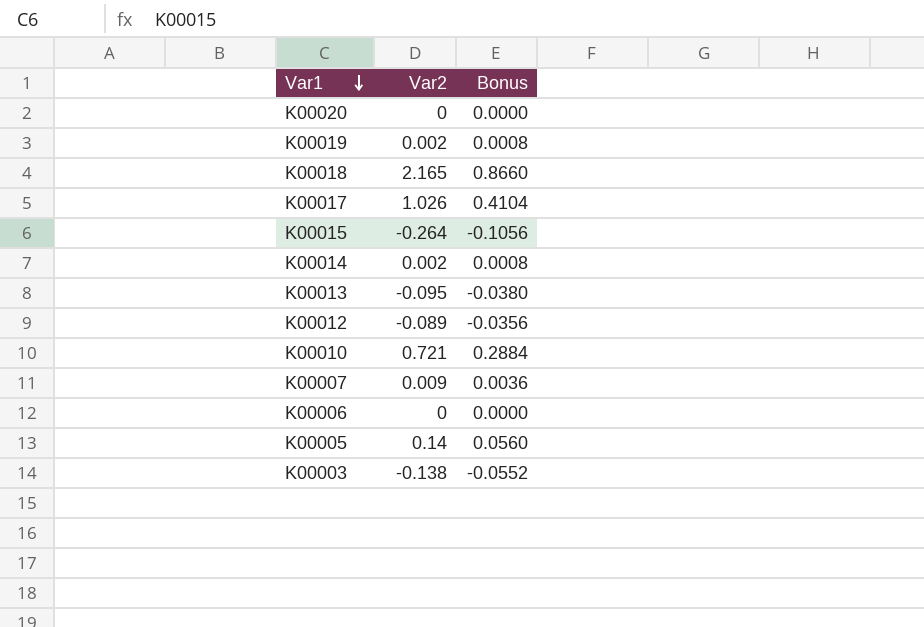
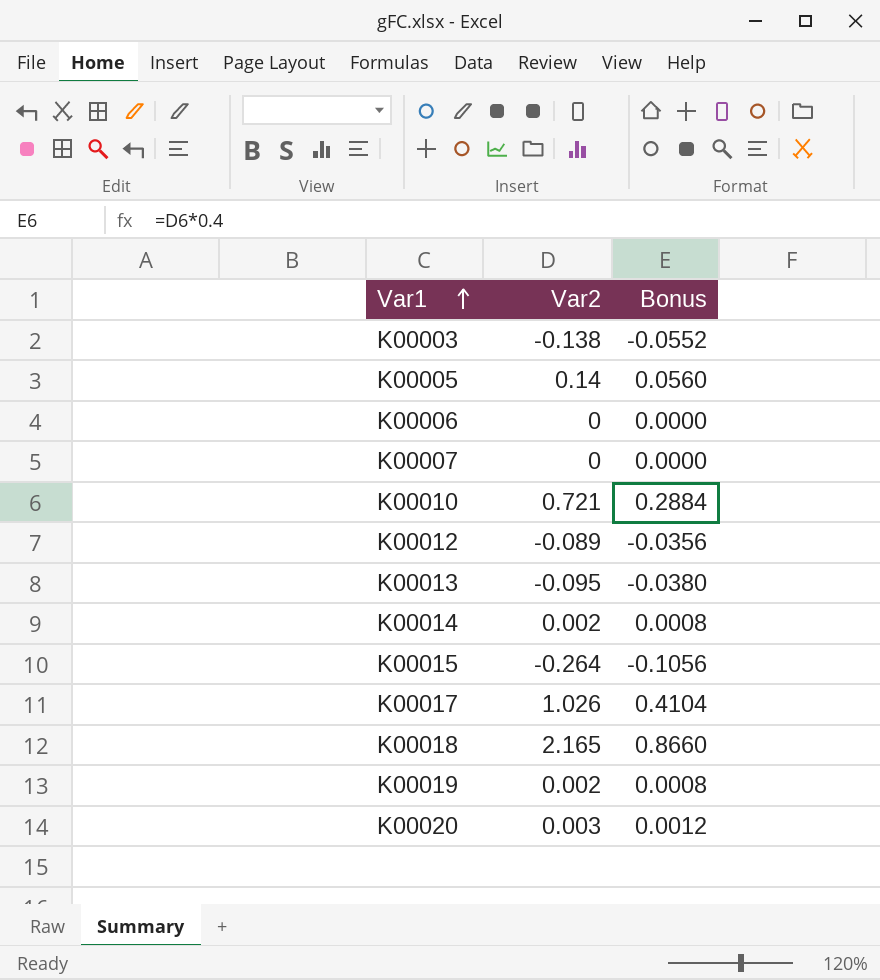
row order: Var1 descending -> Var1 ascending
K00007 | Var2: 0.009 -> 0
K00007 | Bonus: 0.0036 -> 0.0000
K00020 | Var2: 0 -> 0.003
K00020 | Bonus: 0.0000 -> 0.0012

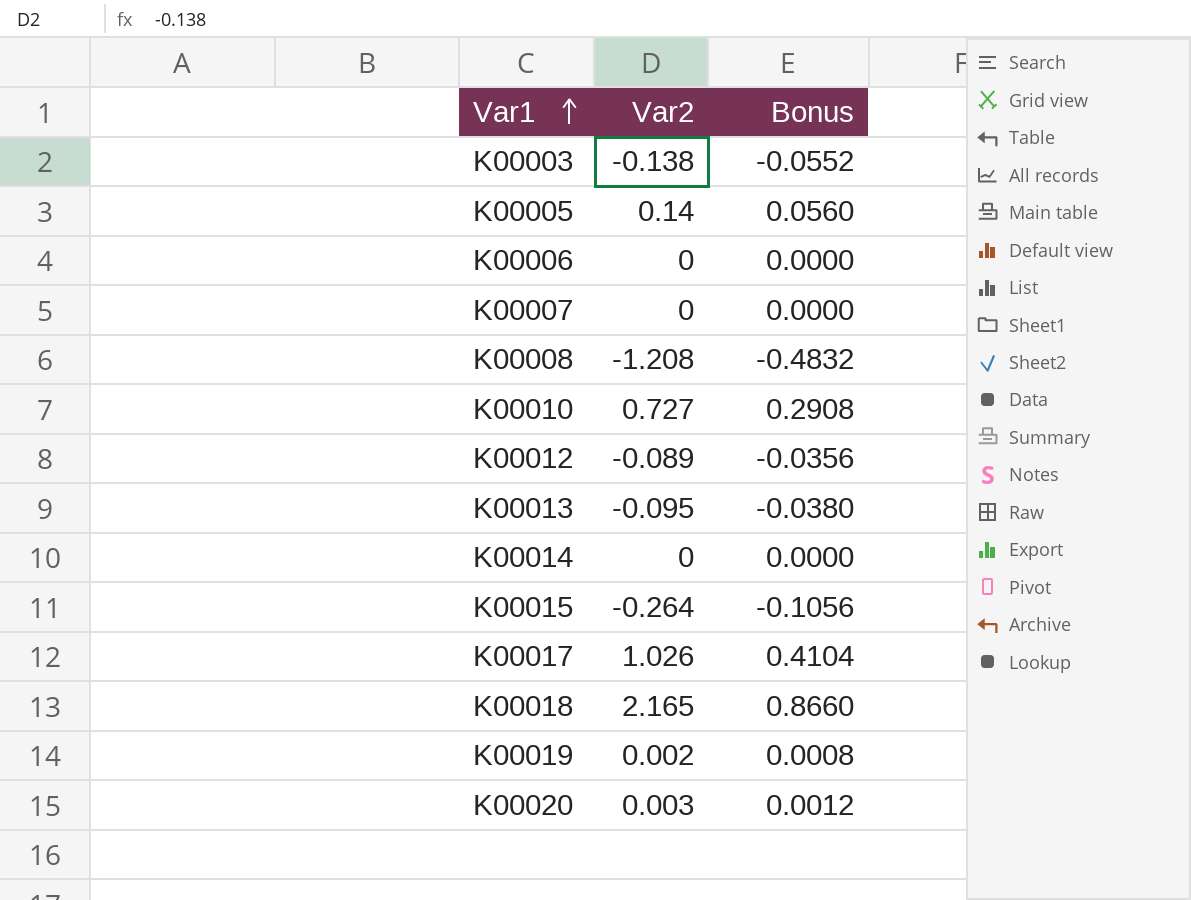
row K00008: none -> -1.208 | -0.4832
K00010 | Var2: 0.721 -> 0.727
K00010 | Bonus: 0.2884 -> 0.2908
K00014 | Var2: 0.002 -> 0
K00014 | Bonus: 0.0008 -> 0.0000

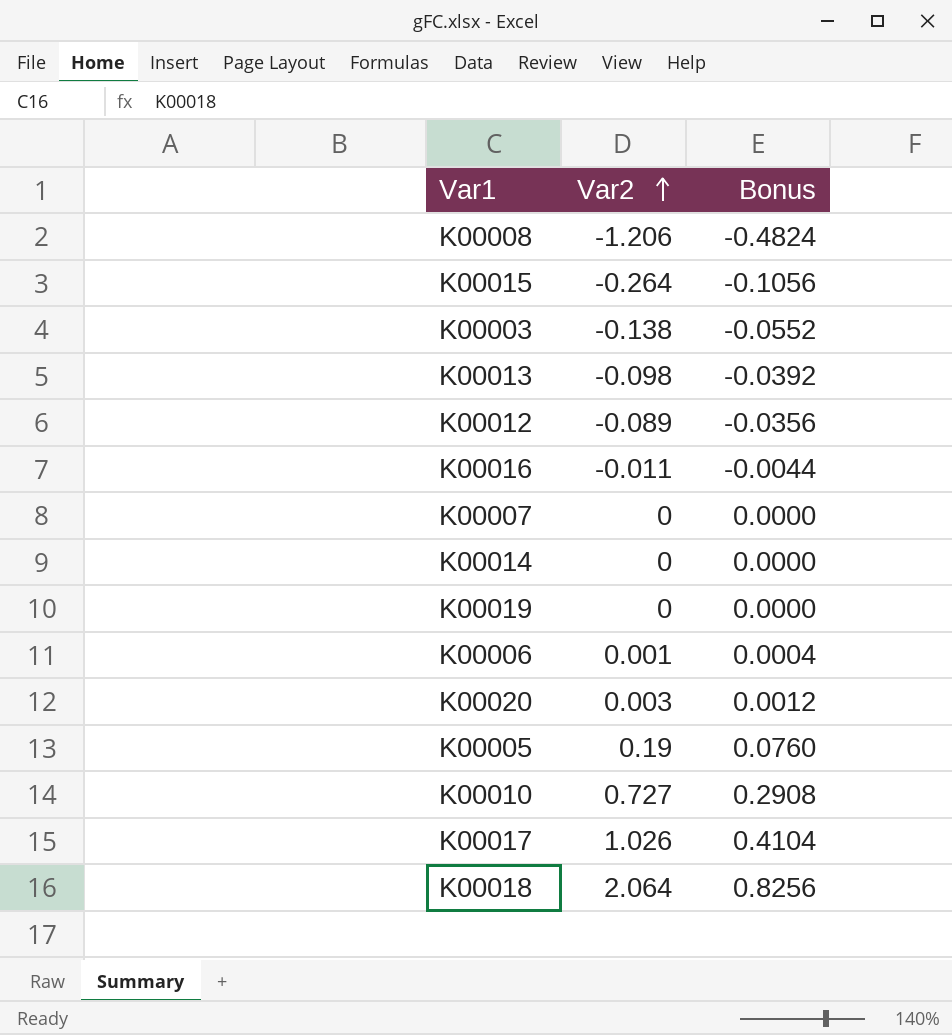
row order: Var1 ascending -> Var2 ascending
K00008 | Var2: -1.208 -> -1.206
K00008 | Bonus: -0.4832 -> -0.4824
K00013 | Var2: -0.095 -> -0.098
K00013 | Bonus: -0.0380 -> -0.0392
row K00016: none -> -0.011 | -0.0044
K00019 | Var2: 0.002 -> 0
K00019 | Bonus: 0.0008 -> 0.0000
K00006 | Var2: 0 -> 0.001
K00006 | Bonus: 0.0000 -> 0.0004
K00005 | Var2: 0.14 -> 0.19
K00005 | Bonus: 0.0560 -> 0.0760
K00018 | Var2: 2.165 -> 2.064
K00018 | Bonus: 0.8660 -> 0.8256

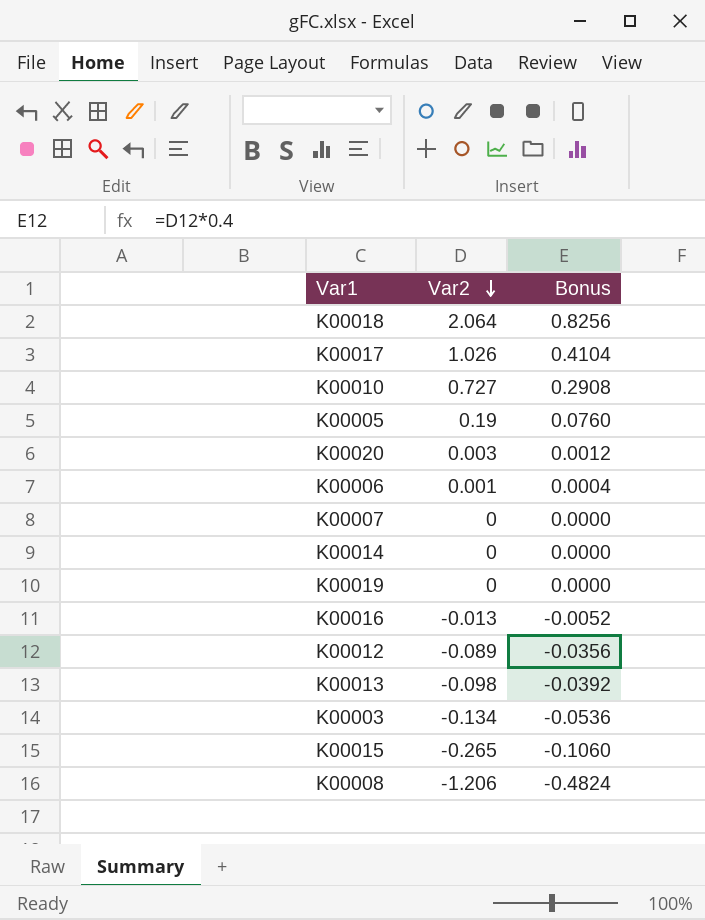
row order: Var2 ascending -> Var2 descending
K00016 | Var2: -0.011 -> -0.013
K00016 | Bonus: -0.0044 -> -0.0052
K00003 | Var2: -0.138 -> -0.134
K00003 | Bonus: -0.0552 -> -0.0536
K00015 | Var2: -0.264 -> -0.265
K00015 | Bonus: -0.1056 -> -0.1060

